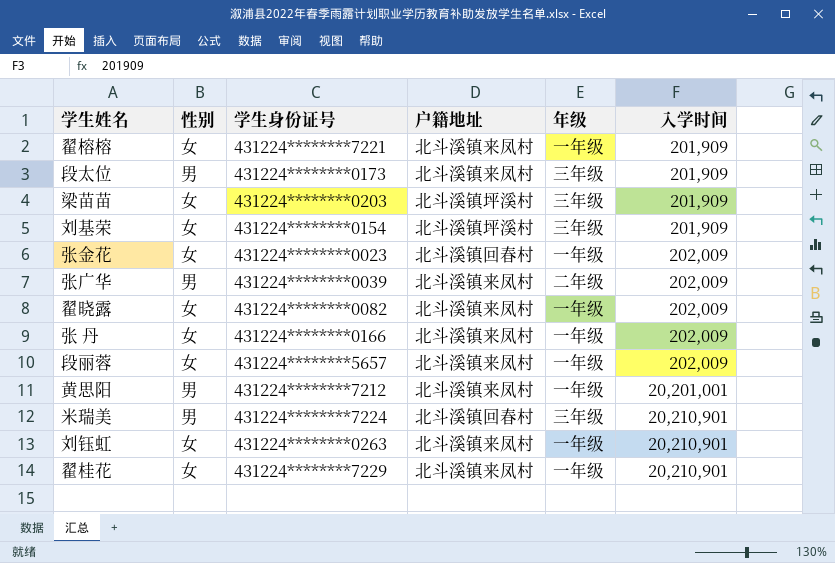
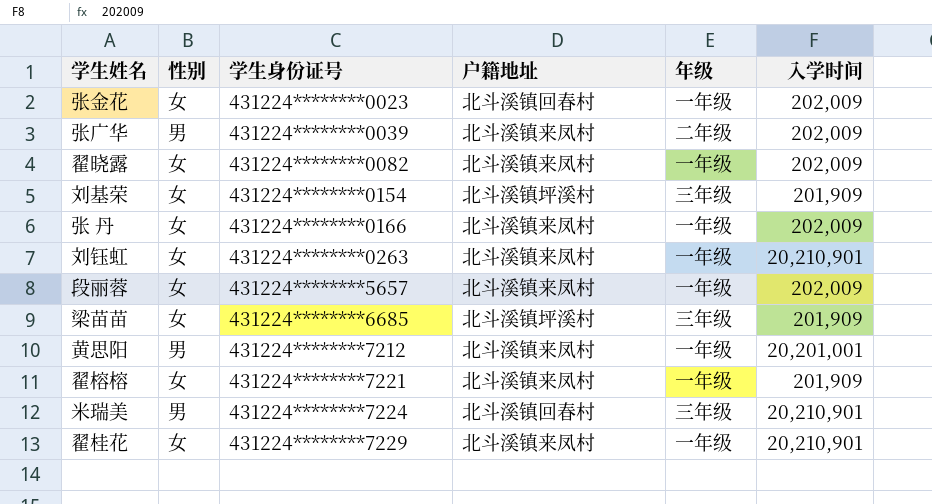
row order: 入学时间 ascending -> 学生身份证号 ascending
row 段太位: 男 | 431224********0173 | 北斗溪镇来凤村 | 三年级 | 201,909 -> none
梁苗苗 | 学生身份证号: 431224********0203 -> 431224********6685

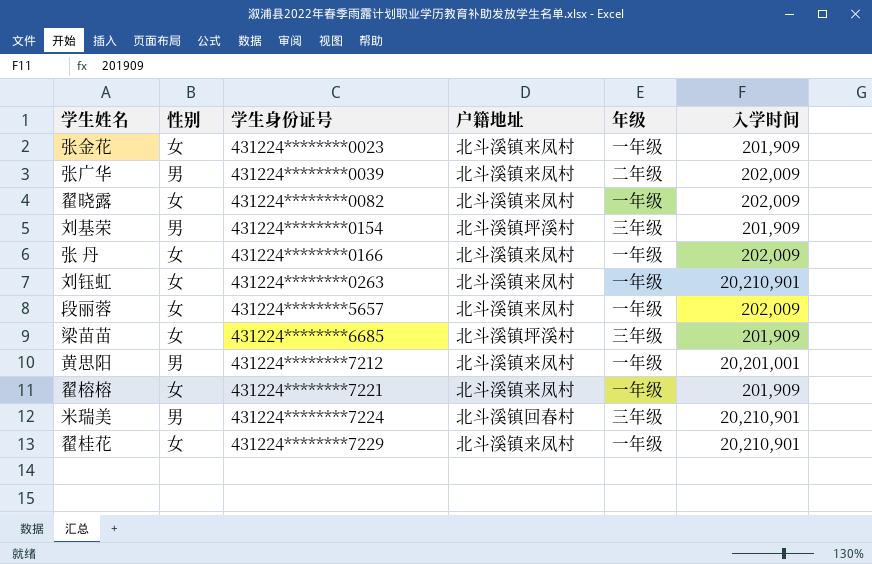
张金花 | 户籍地址: 北斗溪镇回春村 -> 北斗溪镇来凤村
张金花 | 入学时间: 202,009 -> 201,909
刘基荣 | 性别: 女 -> 男

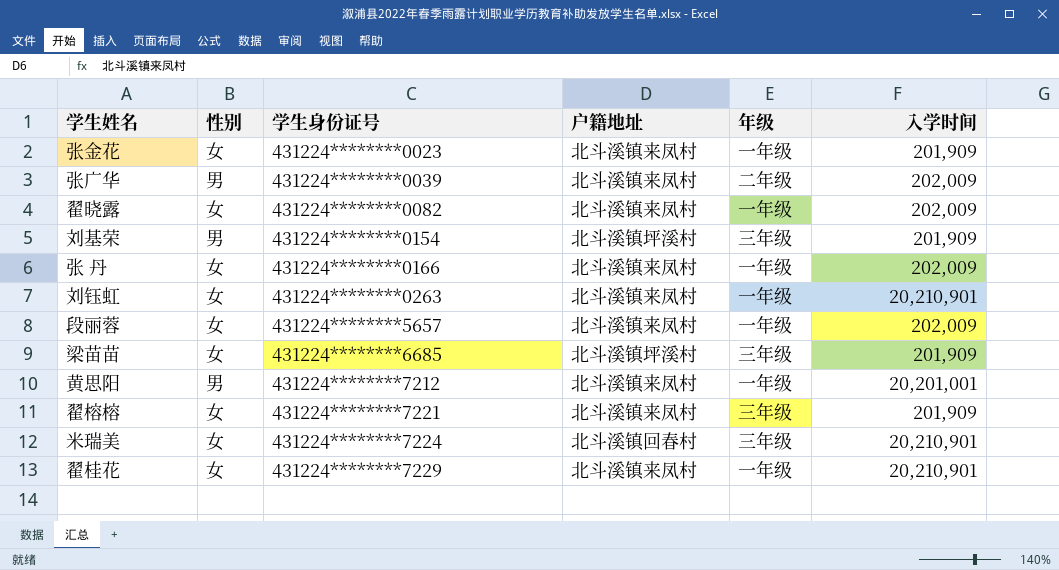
翟榕榕 | 年级: 一年级 -> 三年级
米瑞美 | 性别: 男 -> 女

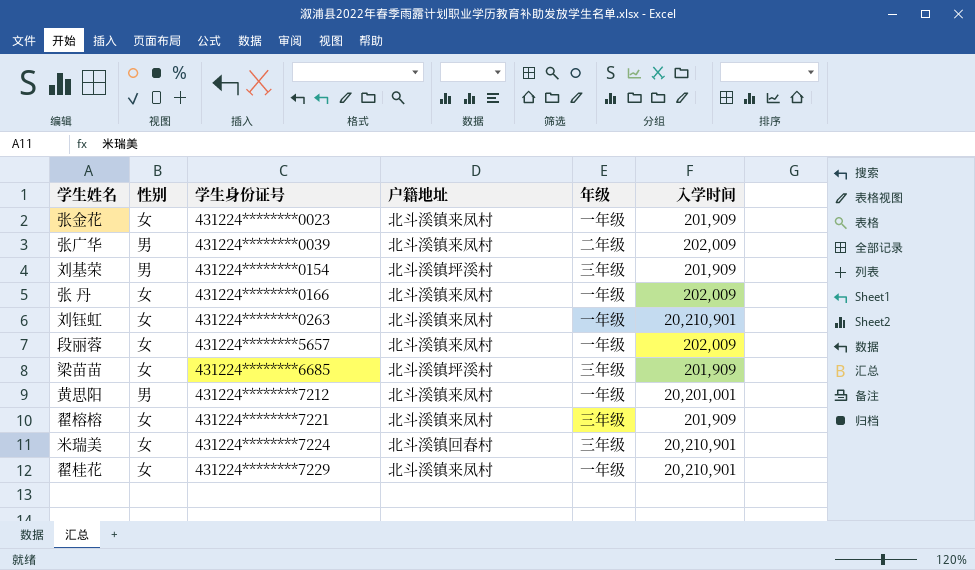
row 翟晓露: 女 | 431224********0082 | 北斗溪镇来凤村 | 一年级 | 202,009 -> none

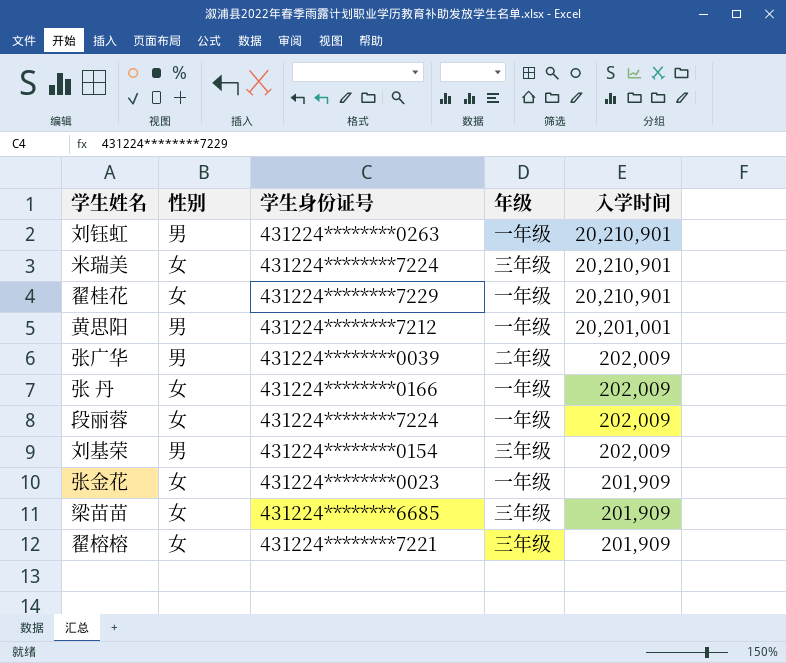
row order: 学生身份证号 ascending -> 入学时间 descending
column 户籍地址 | position: 4 -> none
刘钰虹 | 性别: 女 -> 男
段丽蓉 | 学生身份证号: 431224********5657 -> 431224********7224
刘基荣 | 入学时间: 201,909 -> 202,009

